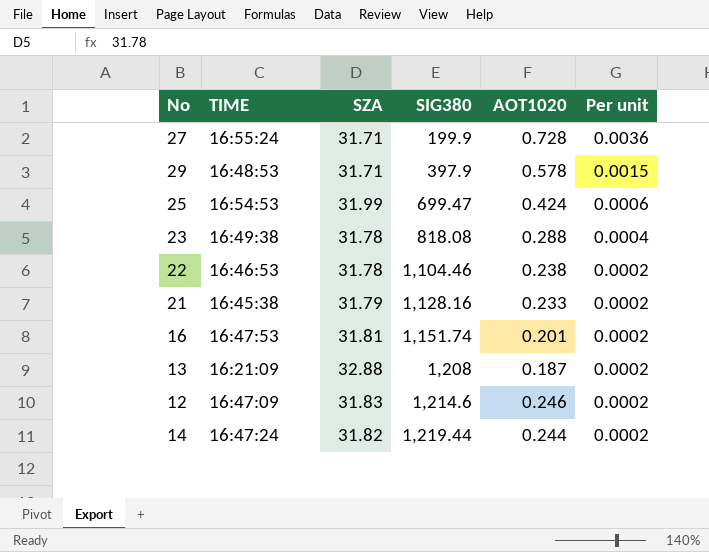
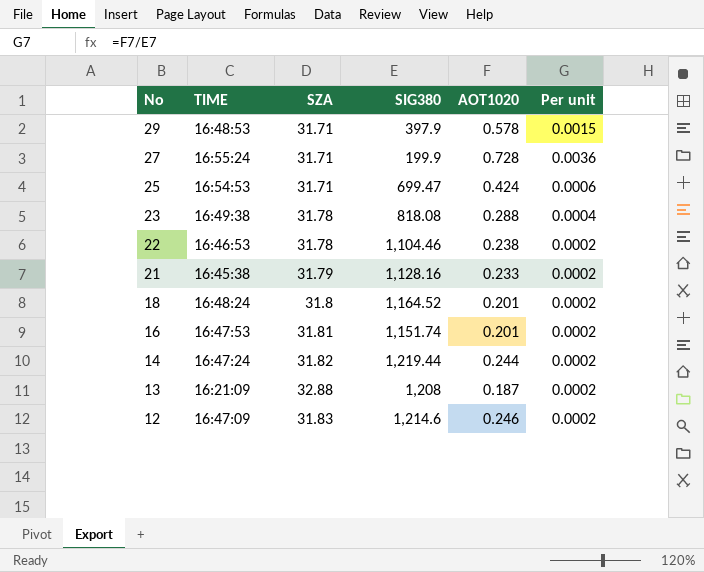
row order: SIG380 ascending -> No descending
25 | SZA: 31.99 -> 31.71
row 18: none -> 16:48:24 | 31.8 | 1,164.52 | 0.201 | 0.0002

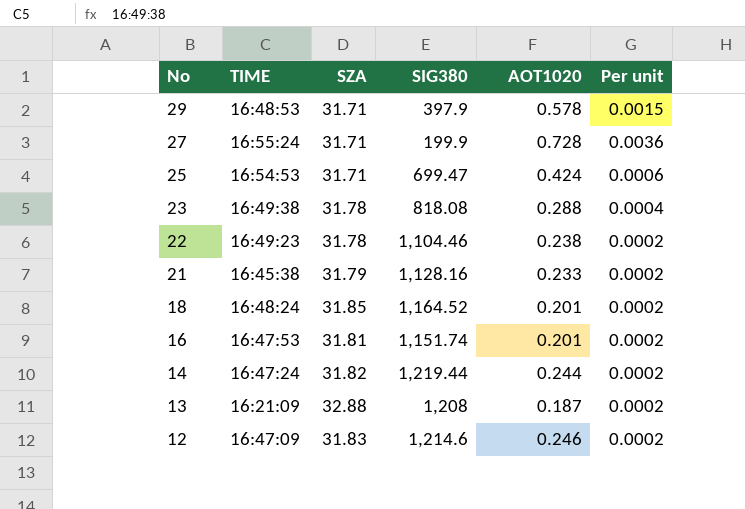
22 | TIME: 16:46:53 -> 16:49:23
18 | SZA: 31.8 -> 31.85

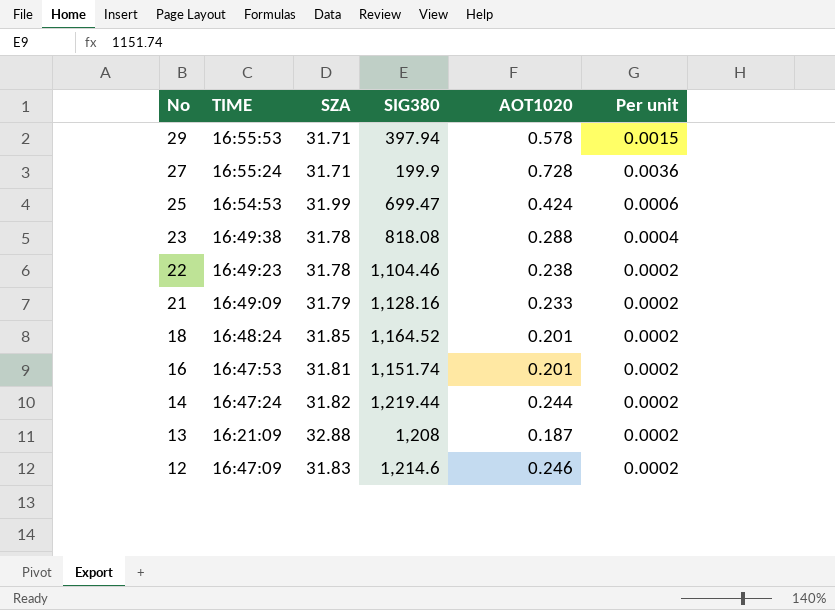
29 | TIME: 16:48:53 -> 16:55:53
29 | SIG380: 397.9 -> 397.94
25 | SZA: 31.71 -> 31.99
21 | TIME: 16:45:38 -> 16:49:09

